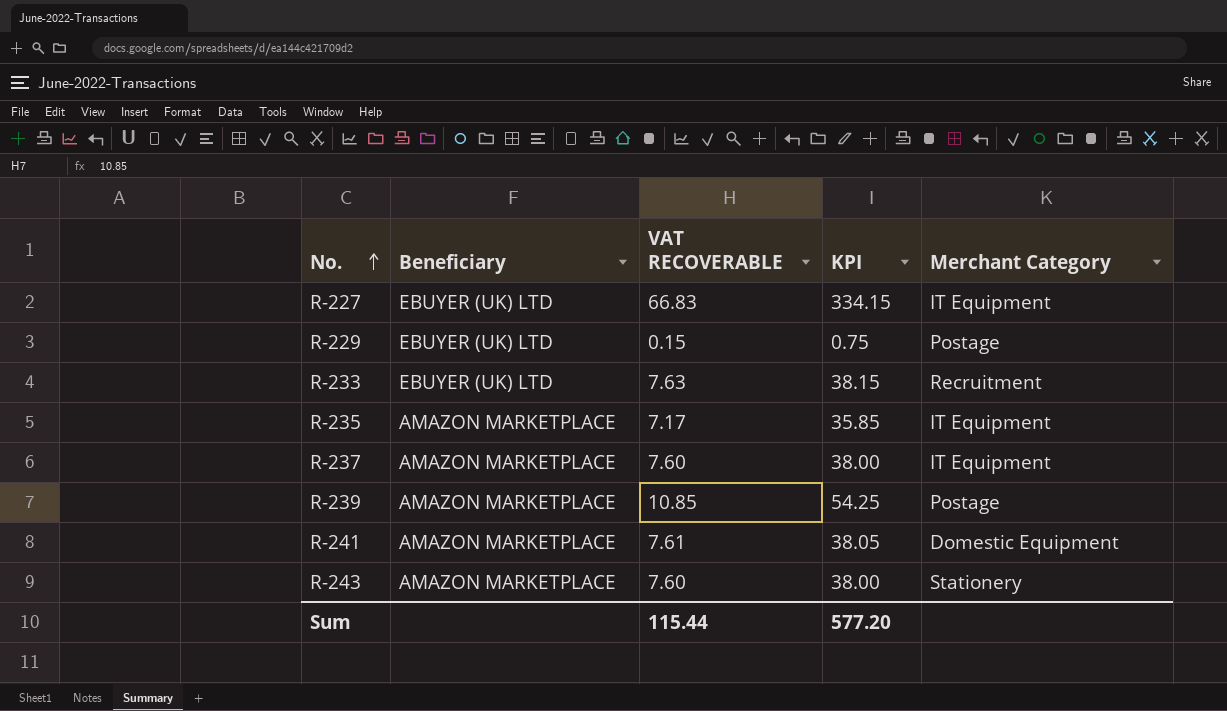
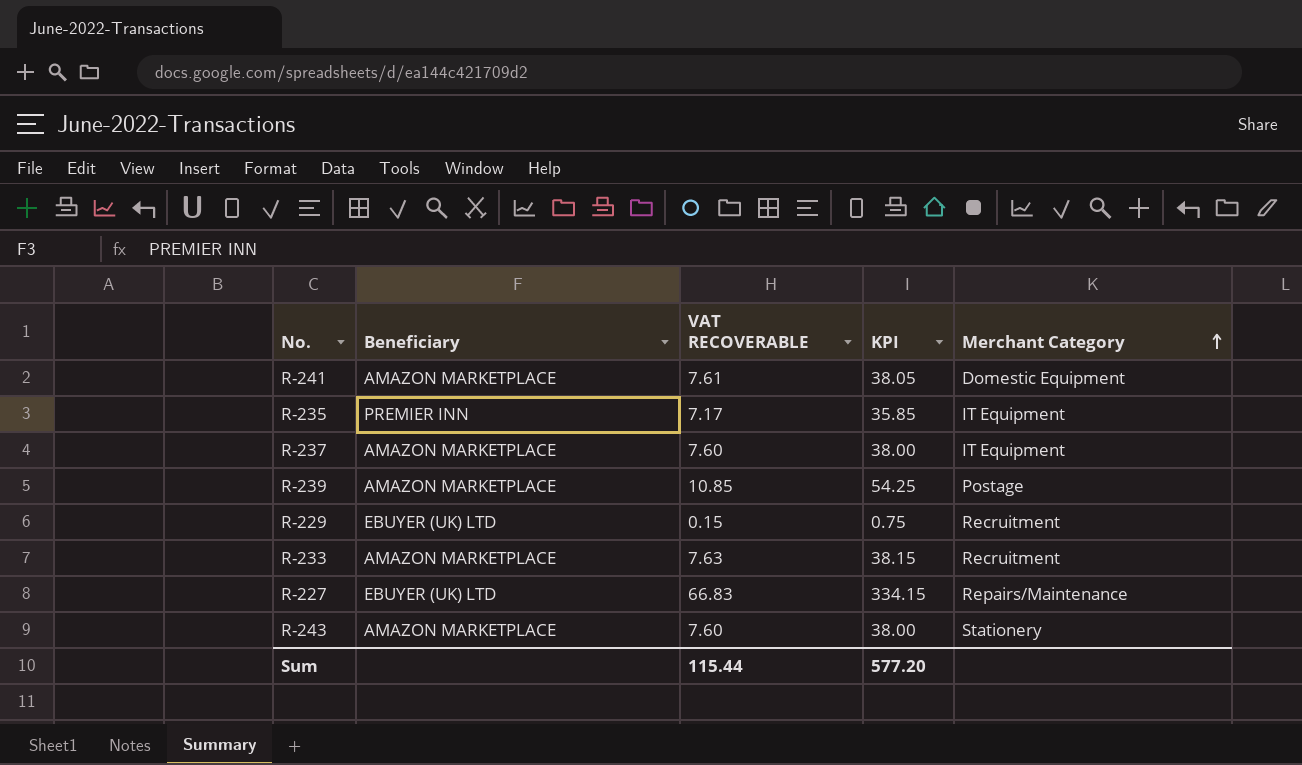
row order: No. ascending -> Merchant Category ascending
R-235 | Beneficiary: AMAZON MARKETPLACE -> PREMIER INN
R-229 | Merchant Category: Postage -> Recruitment
R-233 | Beneficiary: EBUYER (UK) LTD -> AMAZON MARKETPLACE
R-227 | Merchant Category: IT Equipment -> Repairs/Maintenance

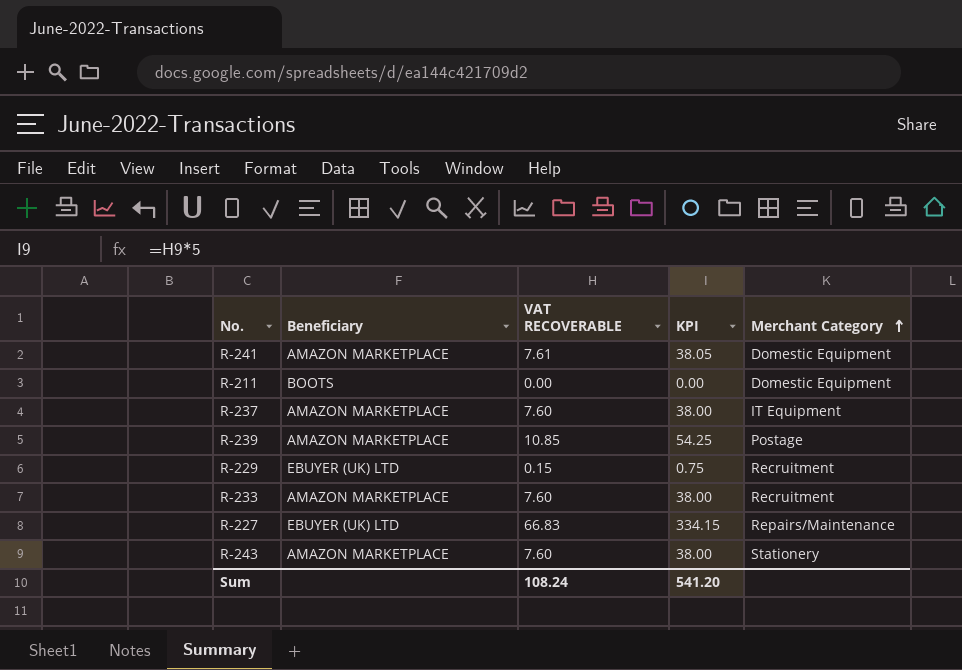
row R-235: PREMIER INN | 7.17 | 35.85 | IT Equipment -> none
row R-211: none -> BOOTS | 0.00 | 0.00 | Domestic Equipment
R-233 | VAT RECOVERABLE: 7.63 -> 7.60
R-233 | KPI: 38.15 -> 38.00
Sum | VAT RECOVERABLE: 115.44 -> 108.24
Sum | KPI: 577.20 -> 541.20

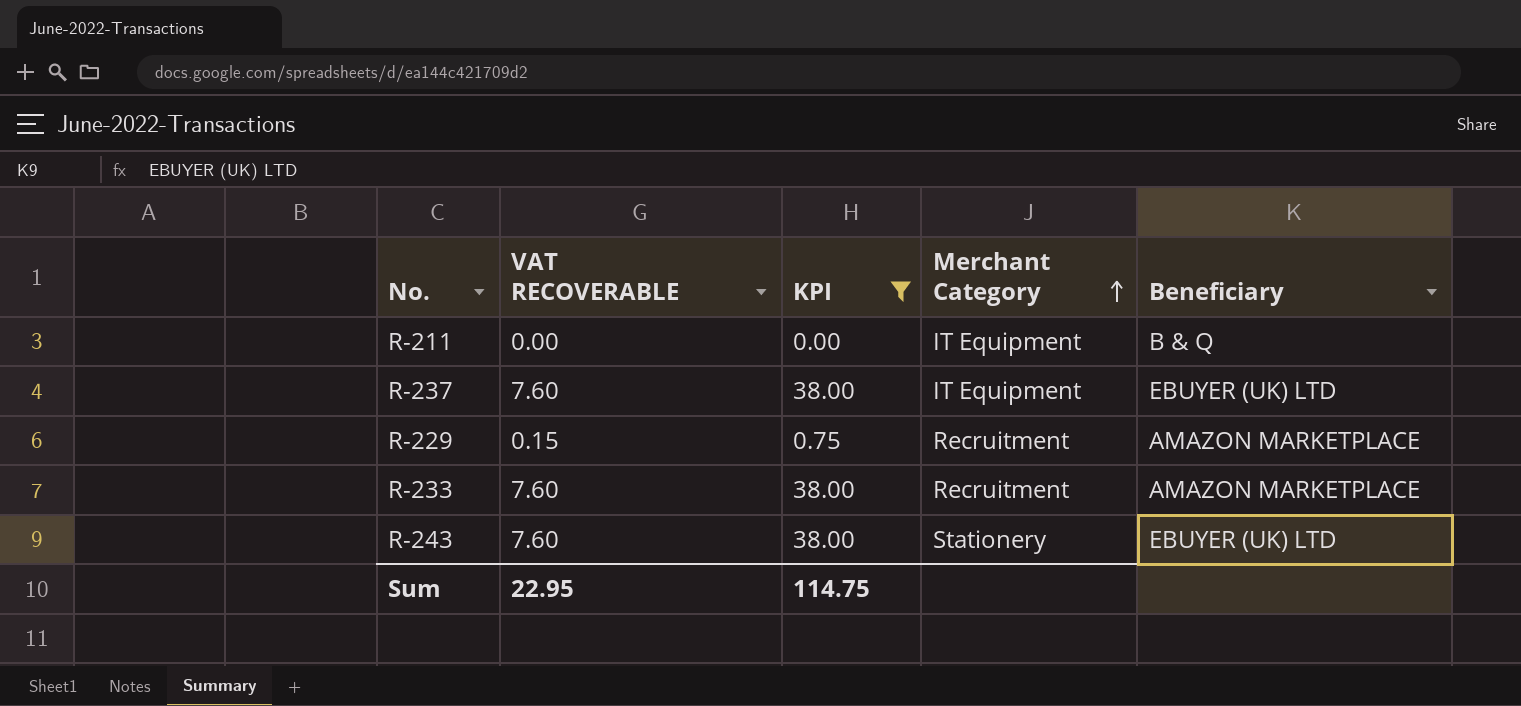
filter: none -> KPI <= 38.00
column Beneficiary | position: 2 -> 5
R-211 | Merchant Category: Domestic Equipment -> IT Equipment
R-211 | Beneficiary: BOOTS -> B & Q
R-237 | Beneficiary: AMAZON MARKETPLACE -> EBUYER (UK) LTD
R-229 | Beneficiary: EBUYER (UK) LTD -> AMAZON MARKETPLACE
R-243 | Beneficiary: AMAZON MARKETPLACE -> EBUYER (UK) LTD
Sum | VAT RECOVERABLE: 108.24 -> 22.95
Sum | KPI: 541.20 -> 114.75

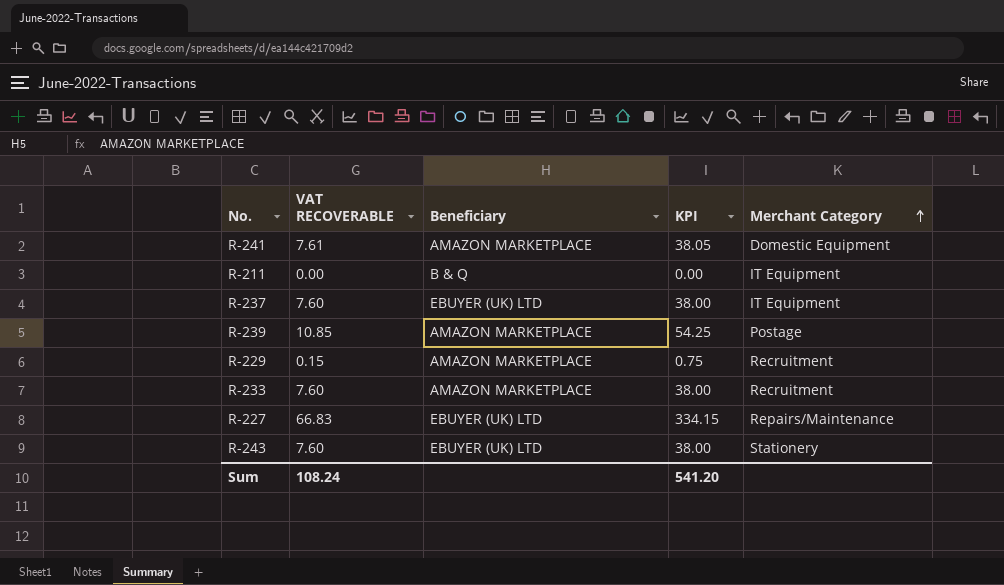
filter: KPI <= 38.00 -> none
column Beneficiary | position: 5 -> 3
Sum | VAT RECOVERABLE: 22.95 -> 108.24
Sum | KPI: 114.75 -> 541.20

